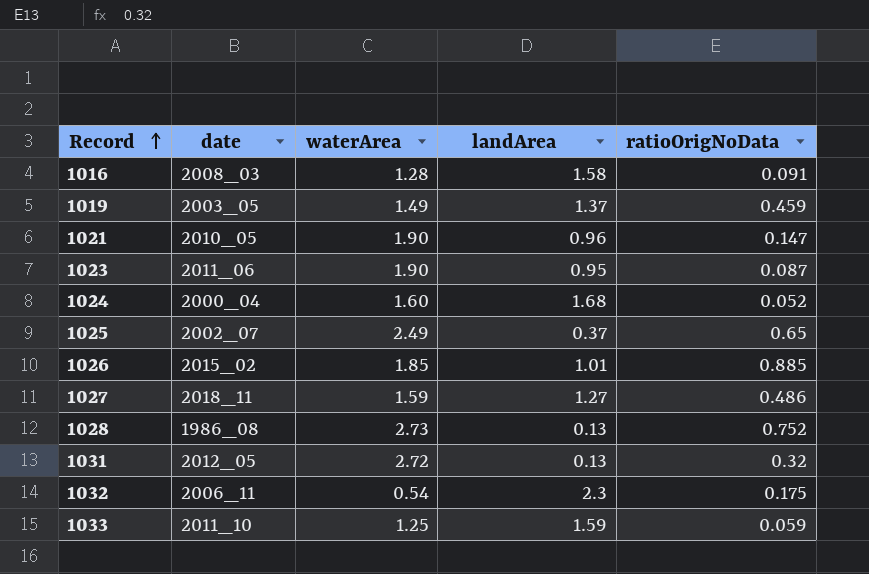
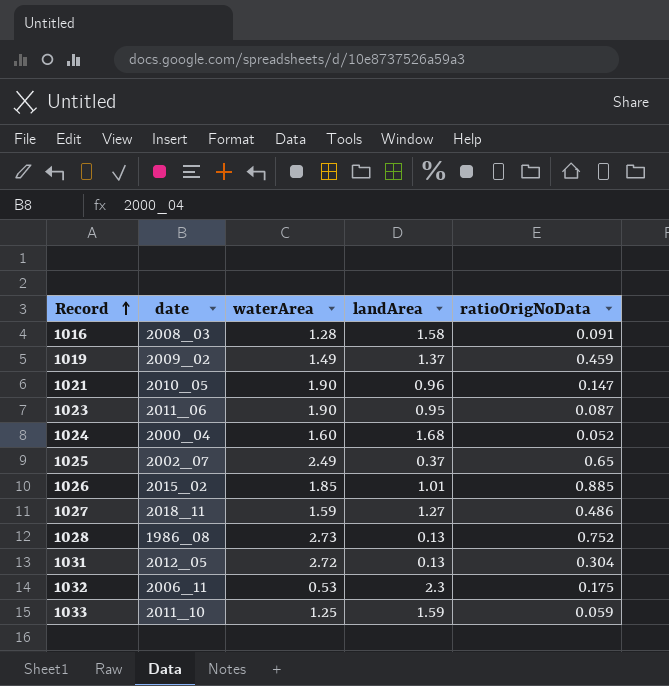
1019 | date: 2003_05 -> 2009_02
1031 | ratioOrigNoData: 0.32 -> 0.304
1032 | waterArea: 0.54 -> 0.53

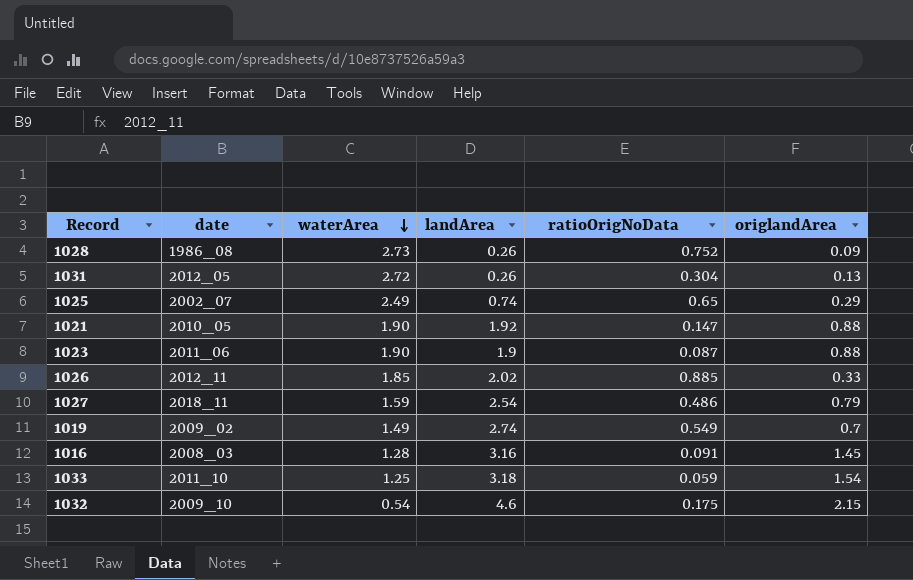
row order: Record ascending -> waterArea descending
column origlandArea | position: none -> 6
row 1024: 2000_04 | 1.60 | 1.68 | 0.052 -> none
1028 | landArea: 0.13 -> 0.26
1031 | landArea: 0.13 -> 0.26
1025 | landArea: 0.37 -> 0.74
1021 | landArea: 0.96 -> 1.92
1023 | landArea: 0.95 -> 1.9
1026 | date: 2015_02 -> 2012_11
1026 | landArea: 1.01 -> 2.02
1027 | landArea: 1.27 -> 2.54
1019 | landArea: 1.37 -> 2.74
1019 | ratioOrigNoData: 0.459 -> 0.549
1016 | landArea: 1.58 -> 3.16
1033 | landArea: 1.59 -> 3.18
1032 | date: 2006_11 -> 2009_10
1032 | waterArea: 0.53 -> 0.54
1032 | landArea: 2.3 -> 4.6

